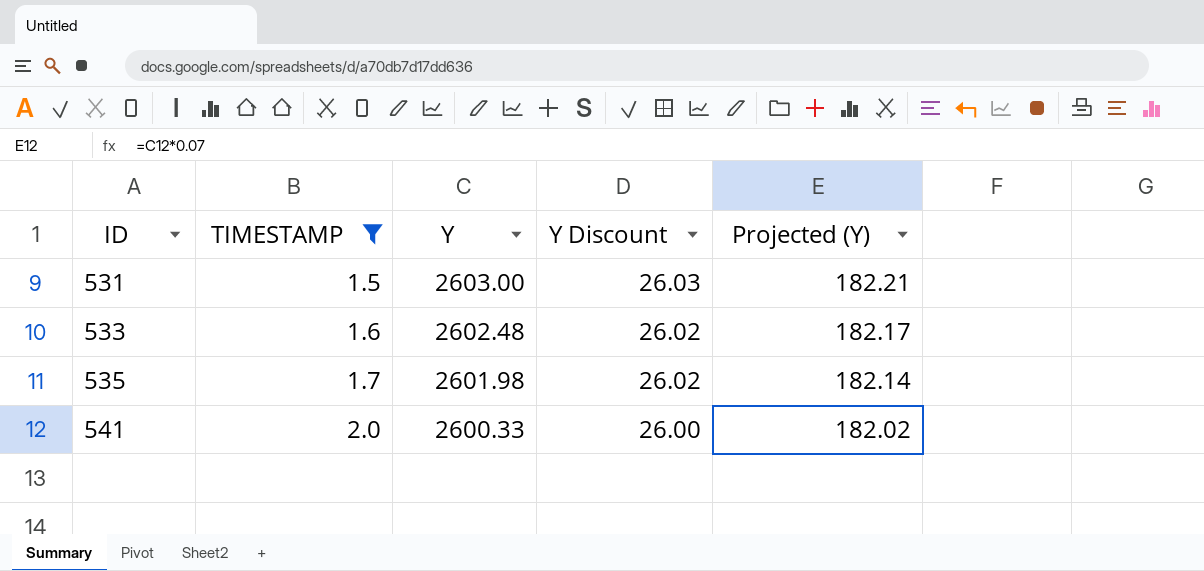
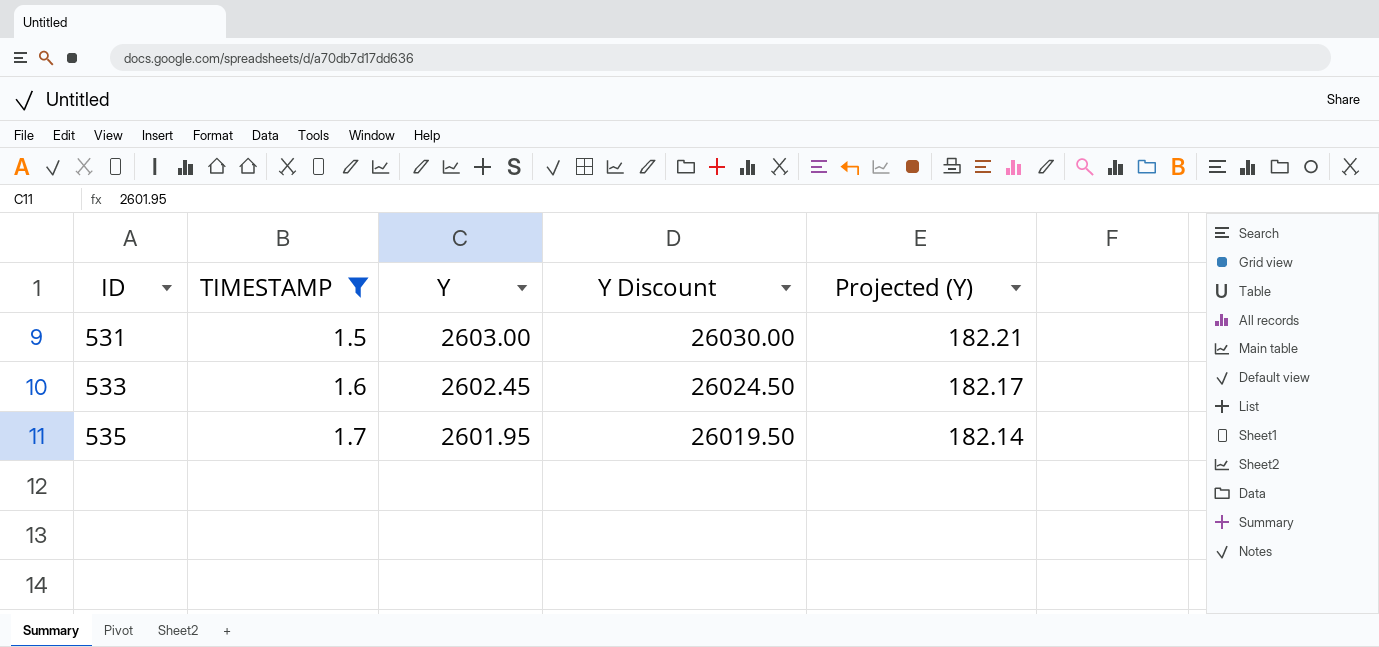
column Y Discount | formula: [Y] * 0.01 -> [Y] * 10
row 541: 2.0 | 2600.33 | 26.00 | 182.02 -> none
533 | Y: 2602.48 -> 2602.45
535 | Y: 2601.98 -> 2601.95

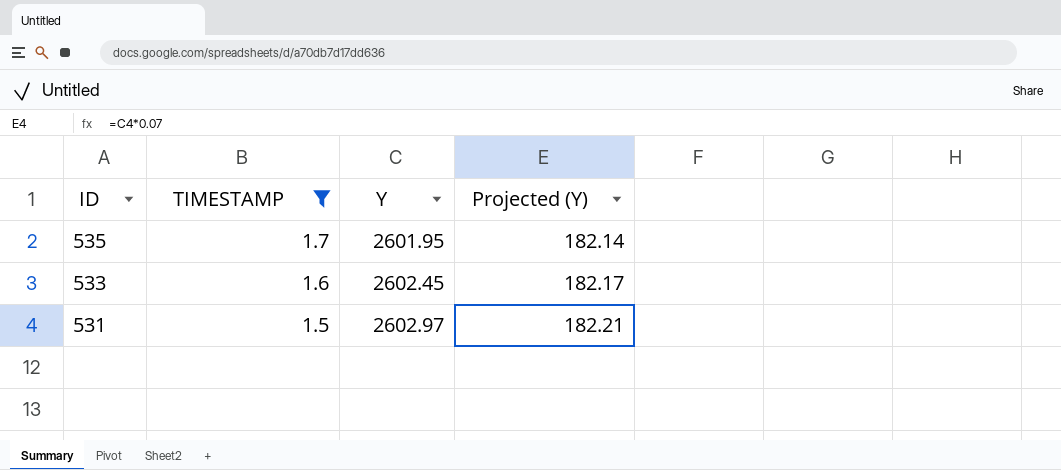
row order: ID ascending -> ID descending
column Y Discount | formula: [Y] * 10 -> none
531 | Y: 2603.00 -> 2602.97

